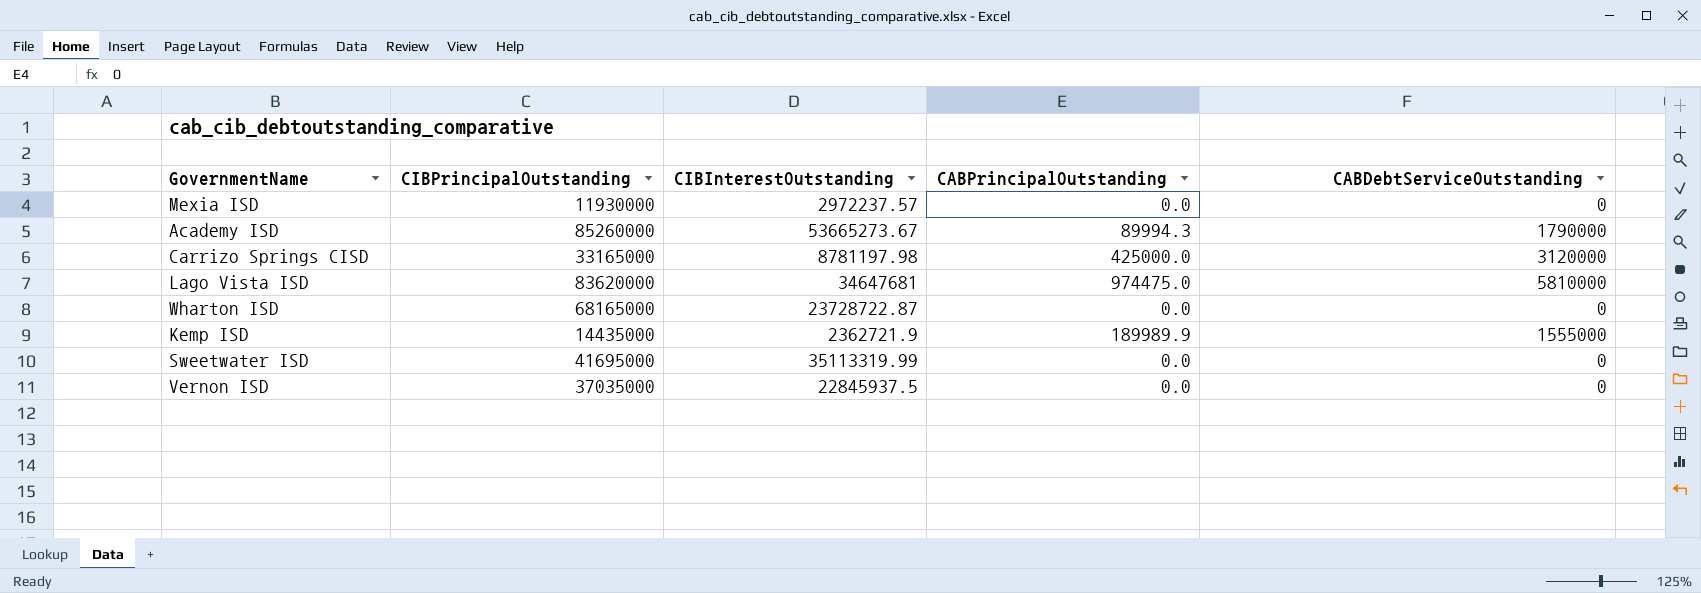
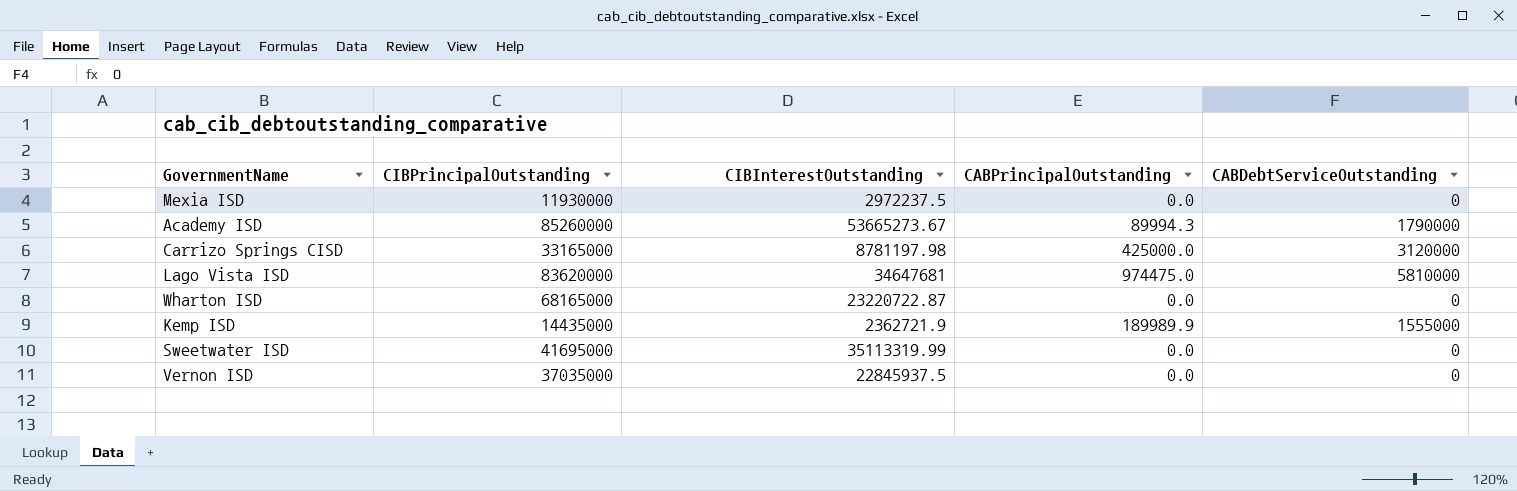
Mexia ISD | CIBInterestOutstanding: 2972237.57 -> 2972237.5
Wharton ISD | CIBInterestOutstanding: 23728722.87 -> 23220722.87

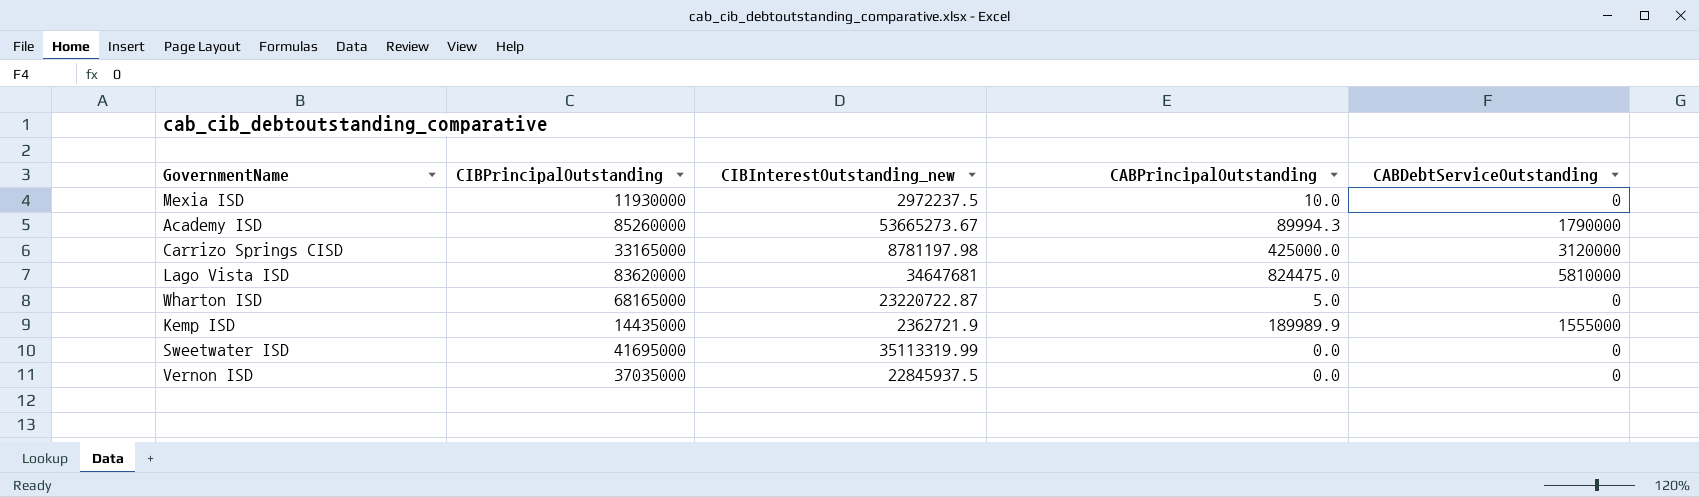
column name: CIBInterestOutstanding -> CIBInterestOutstanding_new
Mexia ISD | CABPrincipalOutstanding: 0.0 -> 10.0
Lago Vista ISD | CABPrincipalOutstanding: 974475.0 -> 824475.0
Wharton ISD | CABPrincipalOutstanding: 0.0 -> 5.0

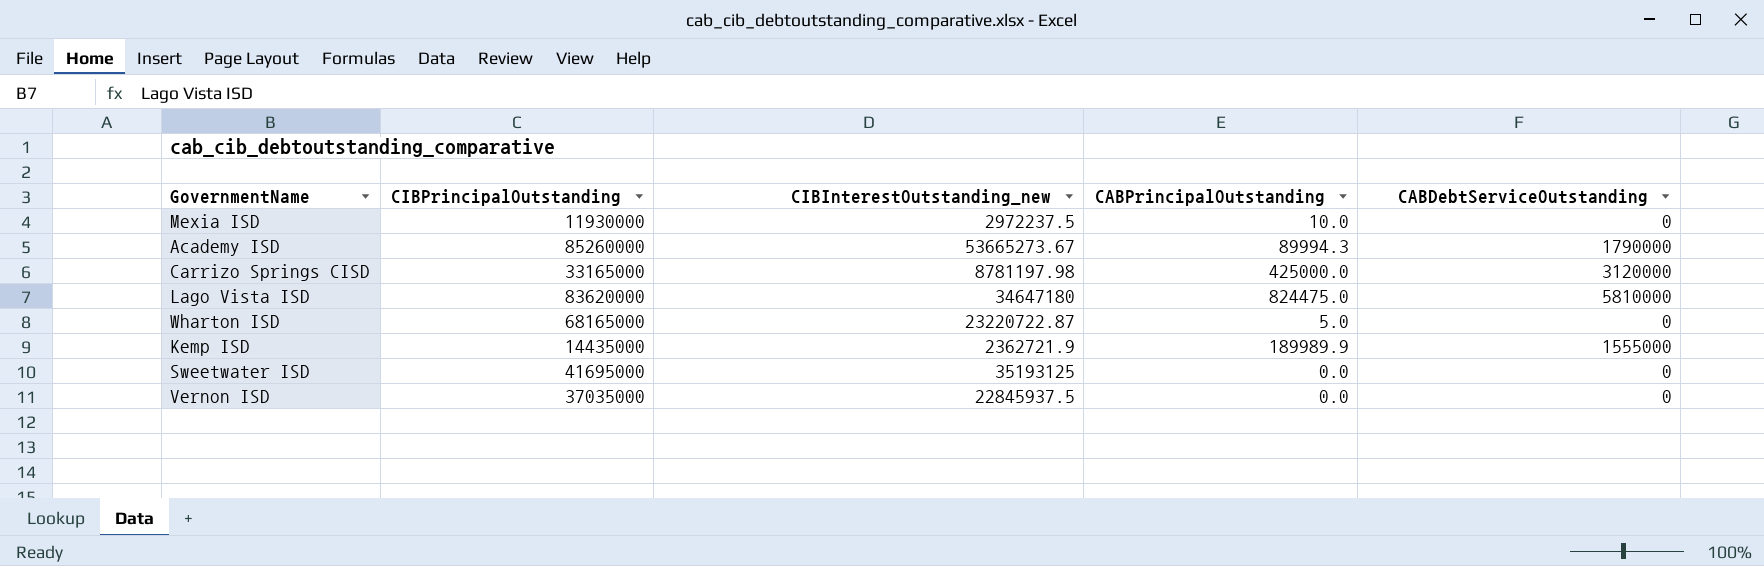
Lago Vista ISD | CIBInterestOutstanding_new: 34647681 -> 34647180
Sweetwater ISD | CIBInterestOutstanding_new: 35113319.99 -> 35193125

